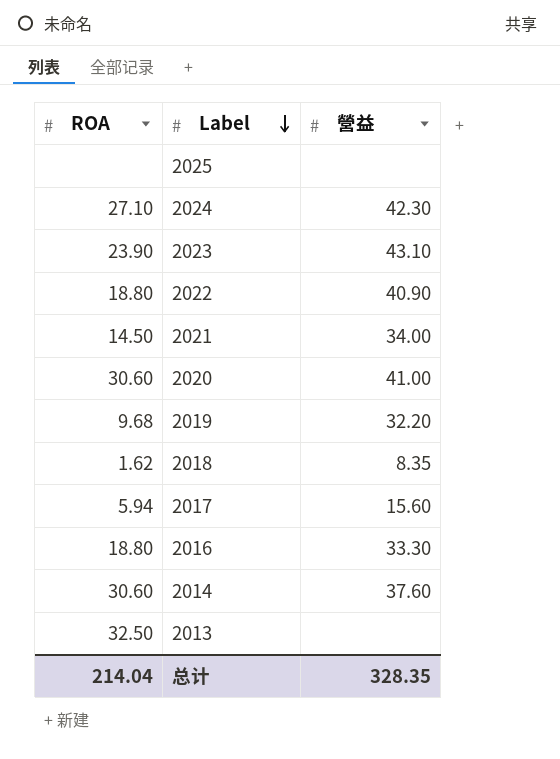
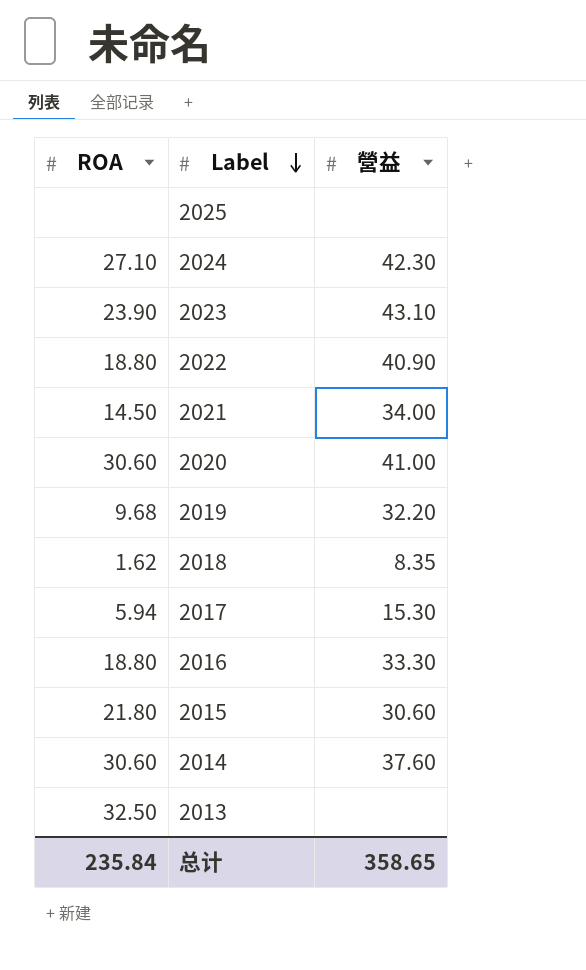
2017 | 營益: 15.60 -> 15.30
row 2015: none -> 21.80 | 30.60
总计 | ROA: 214.04 -> 235.84
总计 | 營益: 328.35 -> 358.65

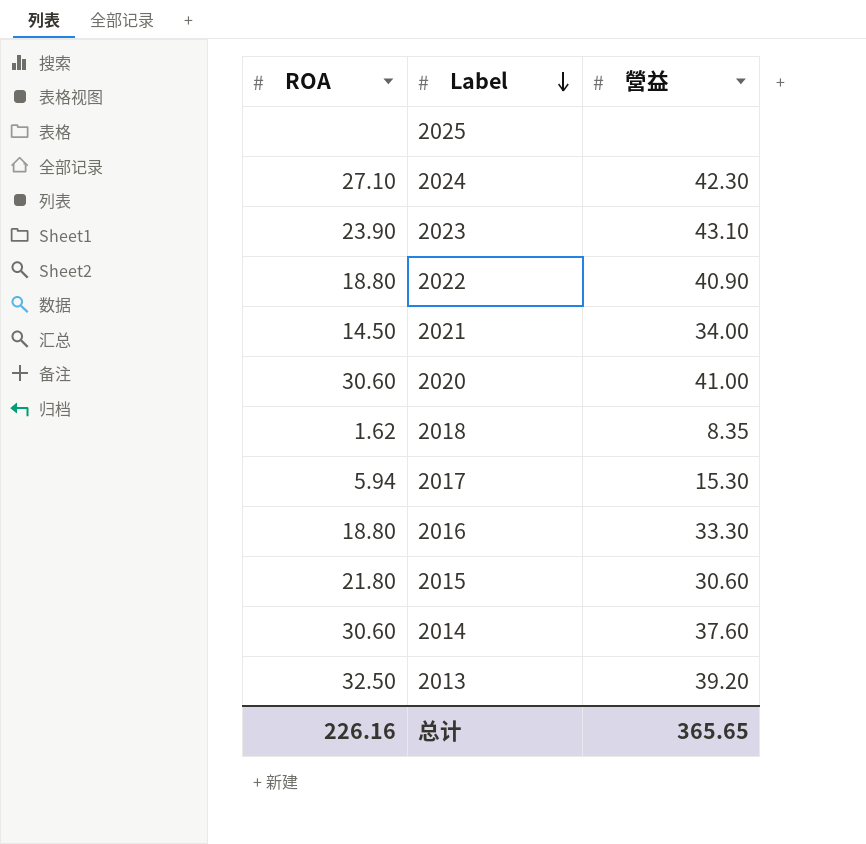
row 2019: 9.68 | 32.20 -> none
2013 | 營益: none -> 39.20
总计 | ROA: 235.84 -> 226.16
总计 | 營益: 358.65 -> 365.65

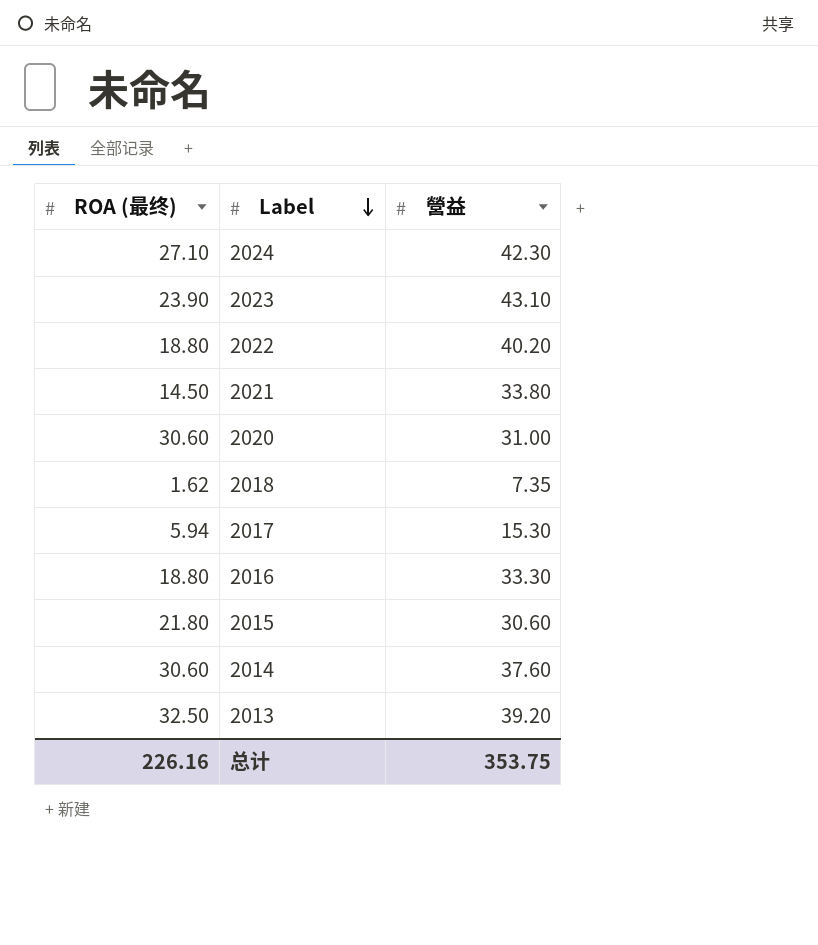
column name: ROA -> ROA (最终)
row 2025: none | none -> none
2022 | 營益: 40.90 -> 40.20
2021 | 營益: 34.00 -> 33.80
2020 | 營益: 41.00 -> 31.00
2018 | 營益: 8.35 -> 7.35
总计 | 營益: 365.65 -> 353.75

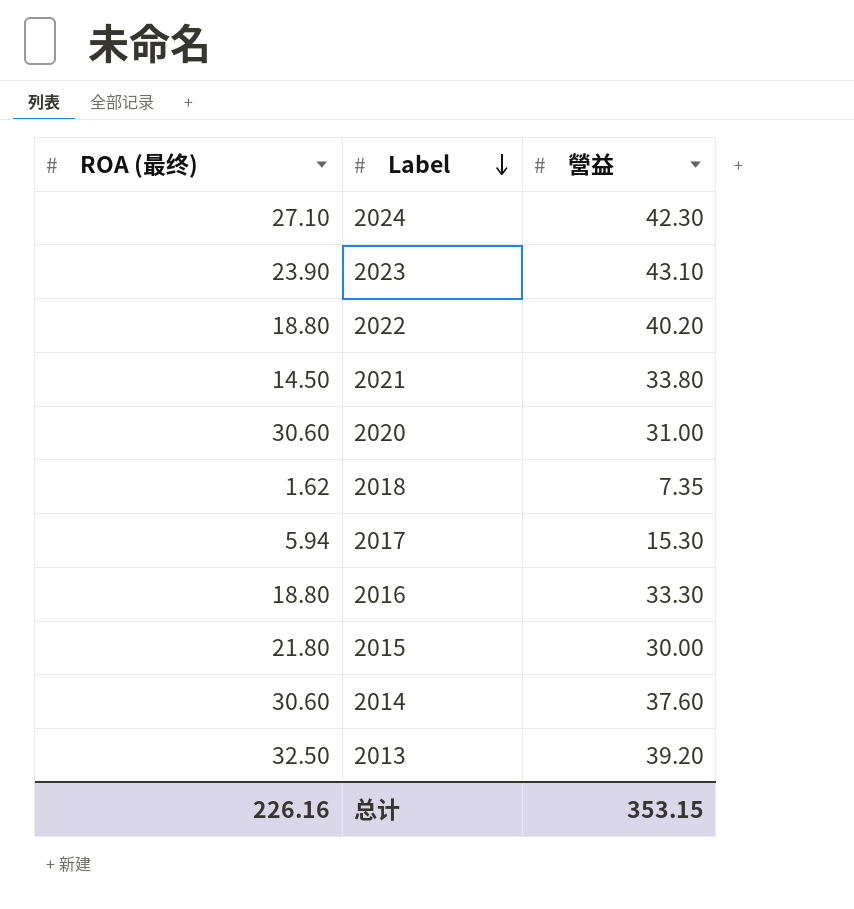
2015 | 營益: 30.60 -> 30.00
总计 | 營益: 353.75 -> 353.15

